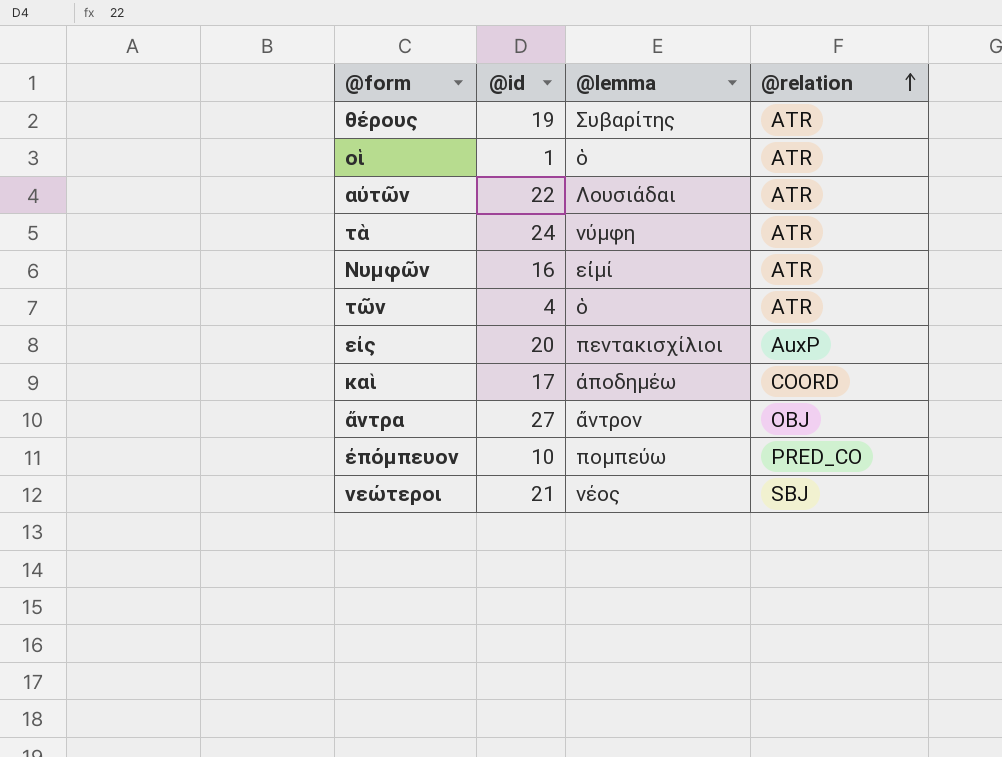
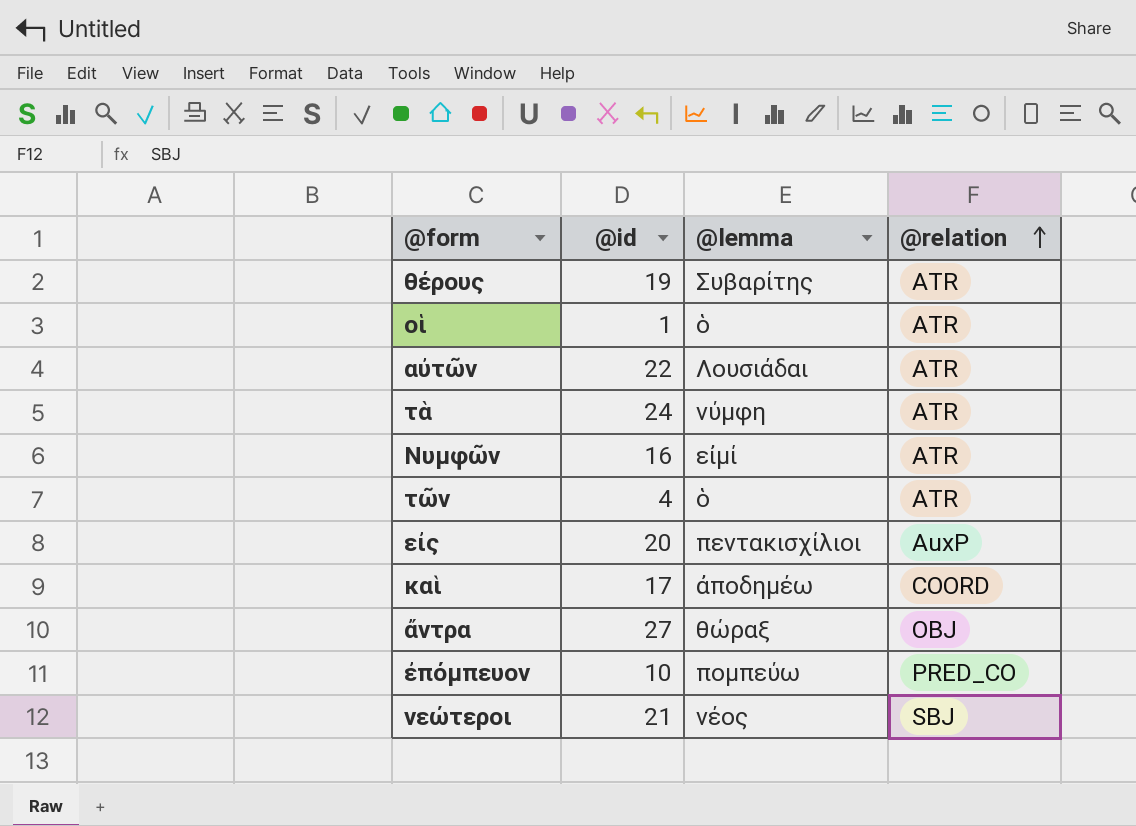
ἄντρα | @lemma: ἄντρον -> θώραξ

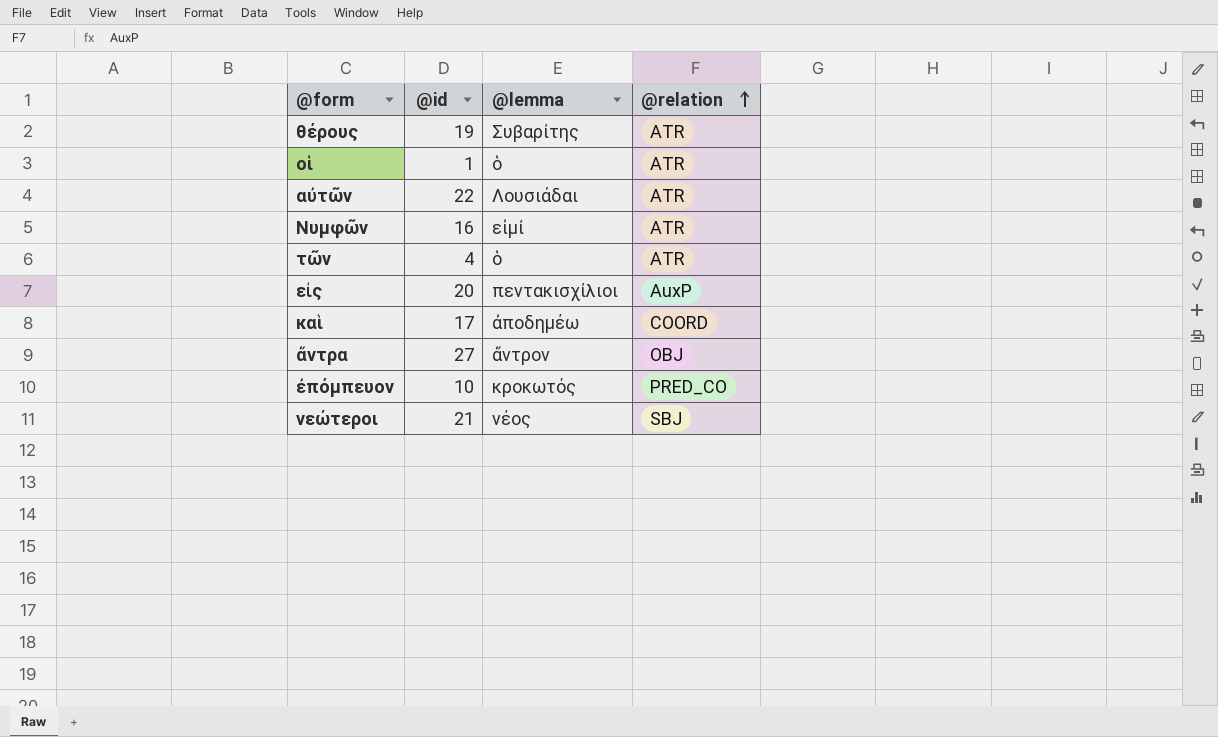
row τὰ: 24 | νύμφη | ATR -> none
ἄντρα | @lemma: θώραξ -> ἄντρον
ἐπόμπευον | @lemma: πομπεύω -> κροκωτός

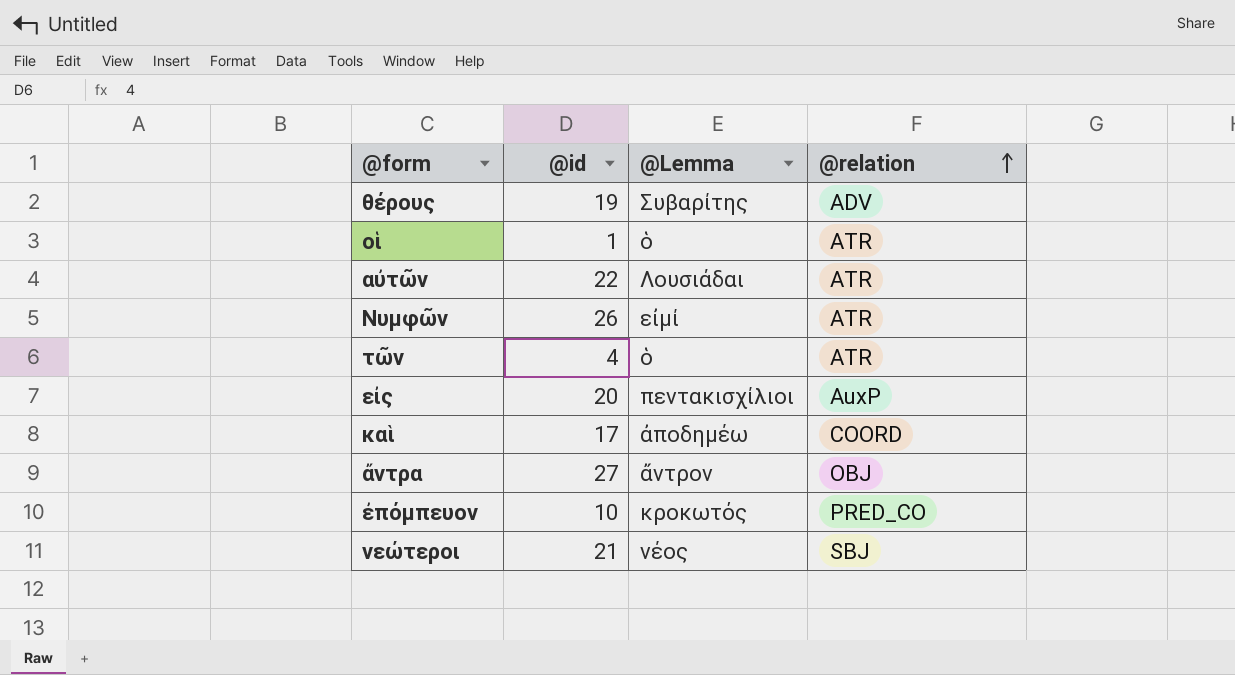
column name: @lemma -> @Lemma
θέρους | @relation: ATR -> ADV
Νυμφῶν | @id: 16 -> 26

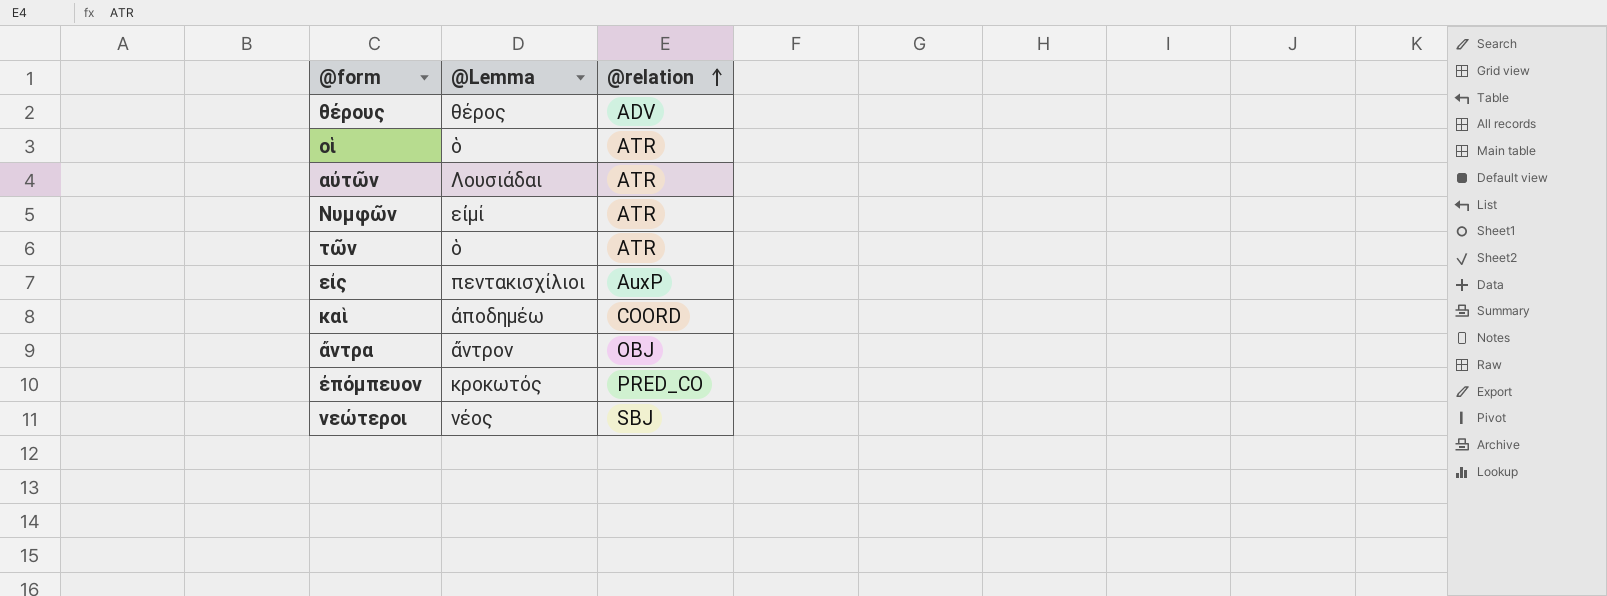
column @id | position: 2 -> none
θέρους | @Lemma: Συβαρίτης -> θέρος

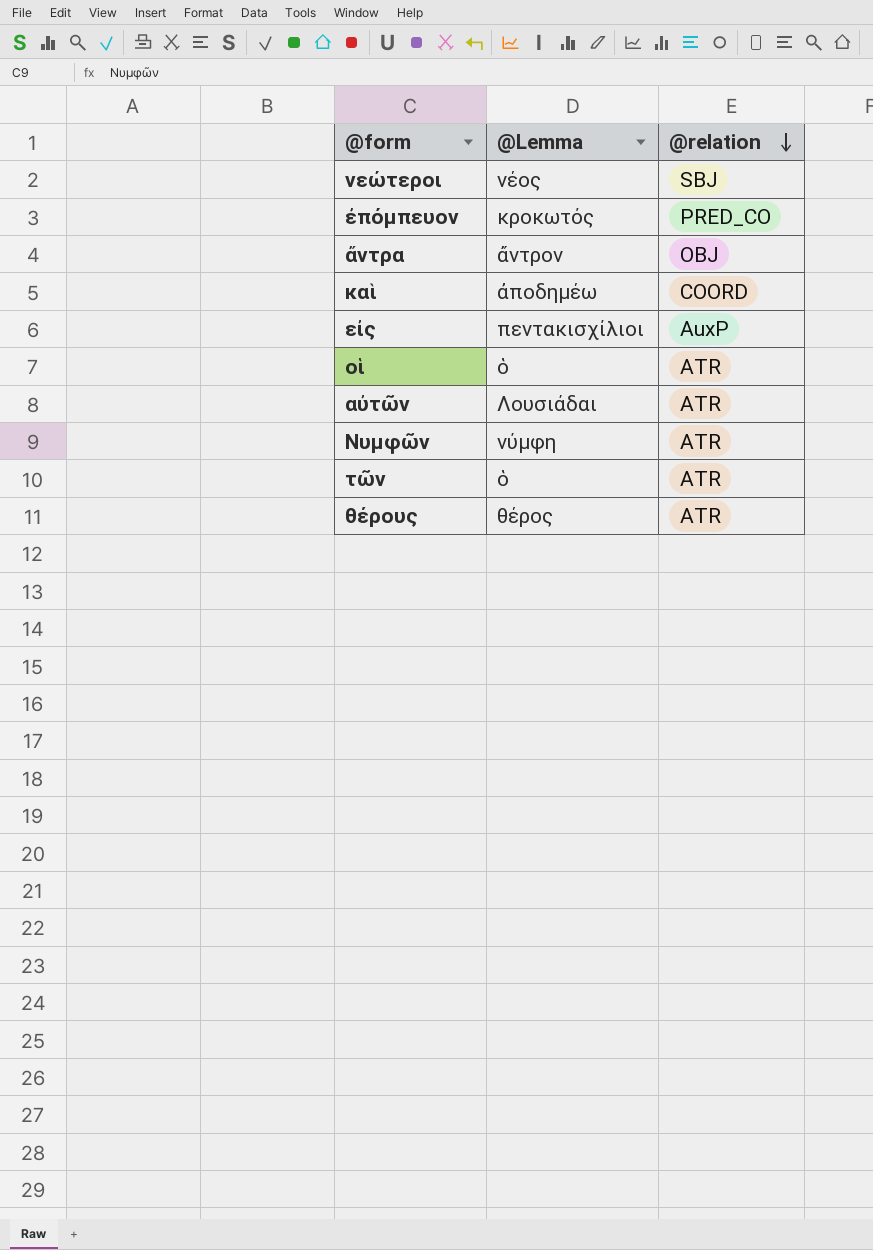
row order: @relation ascending -> @relation descending
Νυμφῶν | @Lemma: εἰμί -> νύμφη
θέρους | @relation: ADV -> ATR

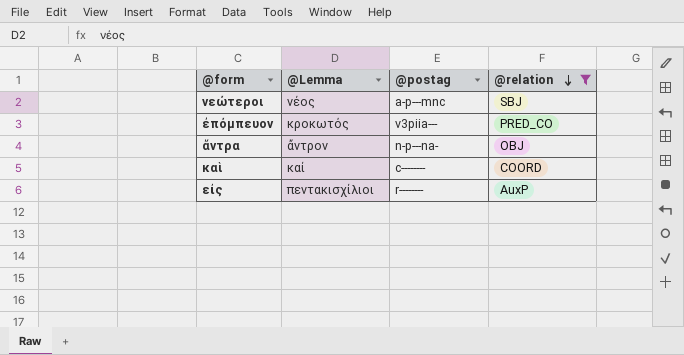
filter: none -> @relation != ATR
column @postag | position: none -> 3
καὶ | @Lemma: ἀποδημέω -> καί

